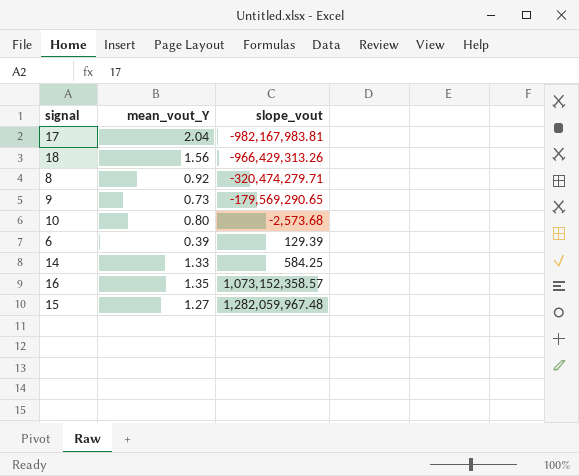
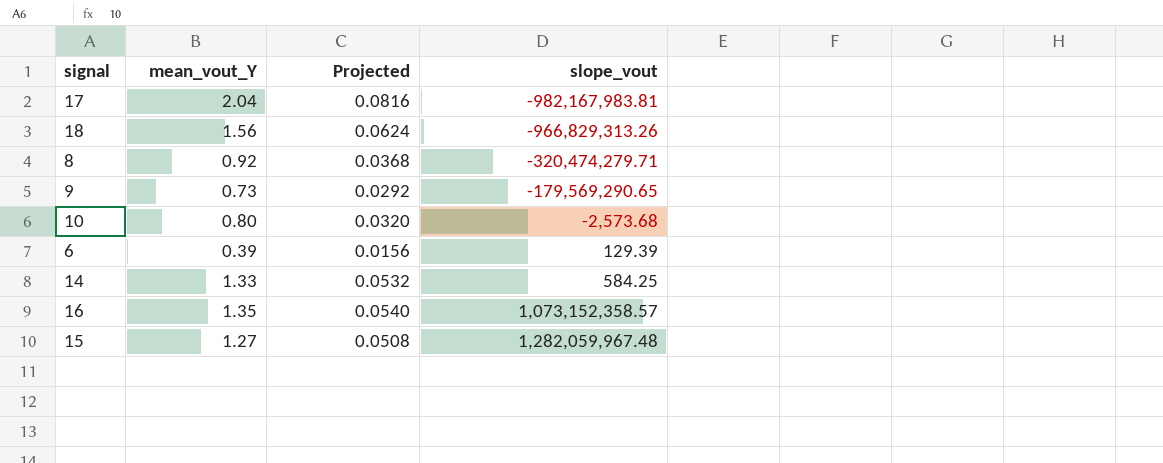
column Projected | formula: none -> [mean_vout_Y] * 0.04
18 | slope_vout: -966,429,313.26 -> -966,829,313.26

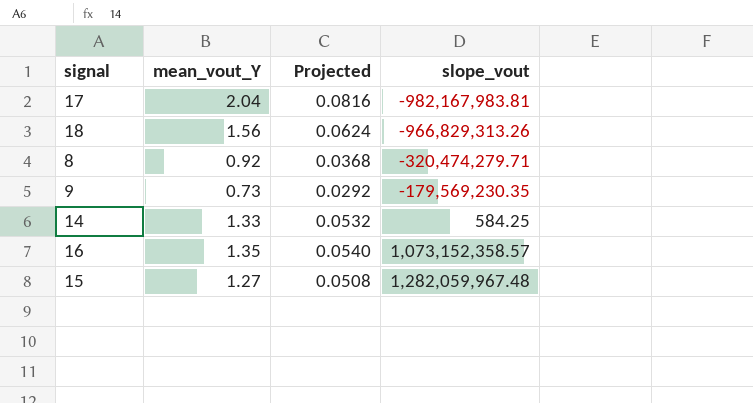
row 10: 0.80 | 0.0320 | -2,573.68 -> none
row 6: 0.39 | 0.0156 | 129.39 -> none
9 | slope_vout: -179,569,290.65 -> -179,569,230.35

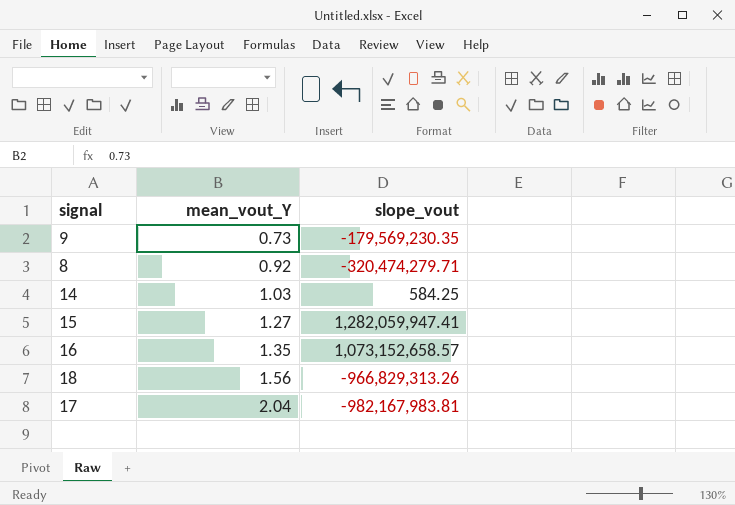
row order: slope_vout ascending -> mean_vout_Y ascending
column Projected | formula: [mean_vout_Y] * 0.04 -> none
14 | mean_vout_Y: 1.33 -> 1.03
15 | slope_vout: 1,282,059,967.48 -> 1,282,059,947.41
16 | slope_vout: 1,073,152,358.57 -> 1,073,152,658.57

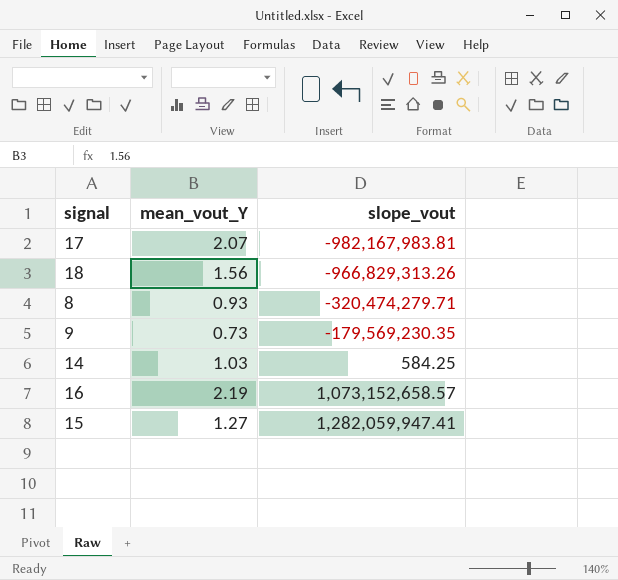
row order: mean_vout_Y ascending -> slope_vout ascending
17 | mean_vout_Y: 2.04 -> 2.07
8 | mean_vout_Y: 0.92 -> 0.93
16 | mean_vout_Y: 1.35 -> 2.19

